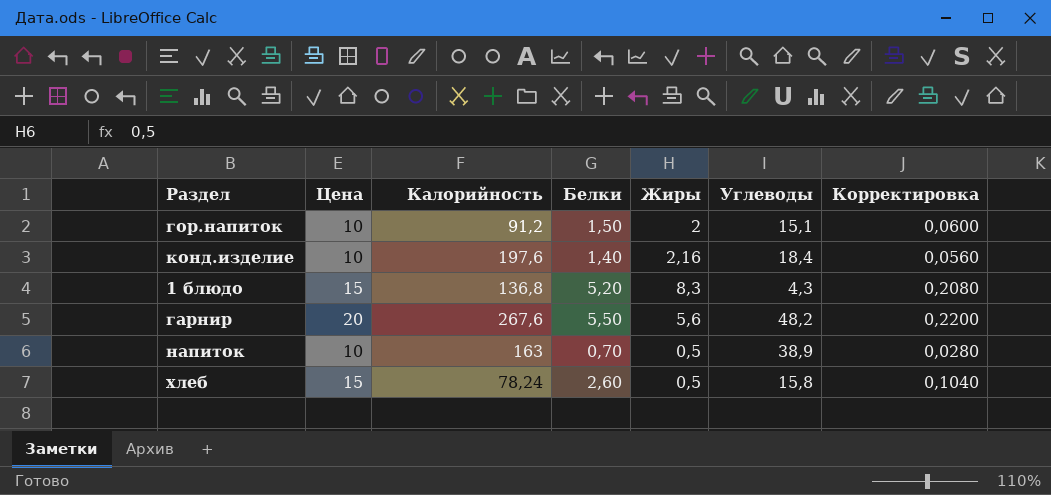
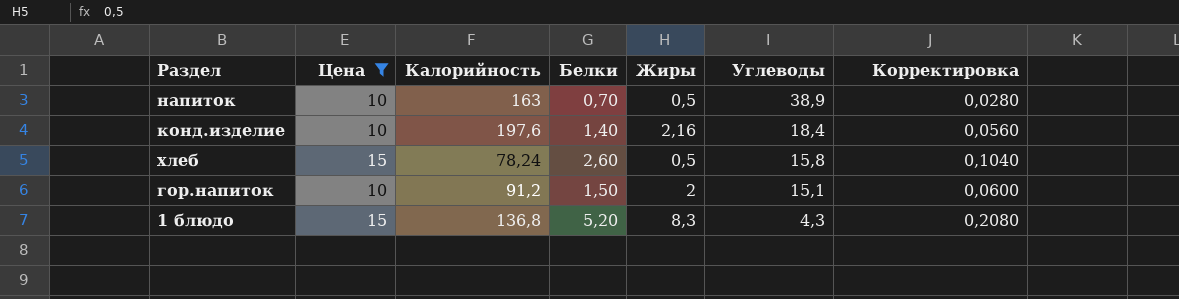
filter: none -> Цена != 20
row order: none -> Углеводы descending

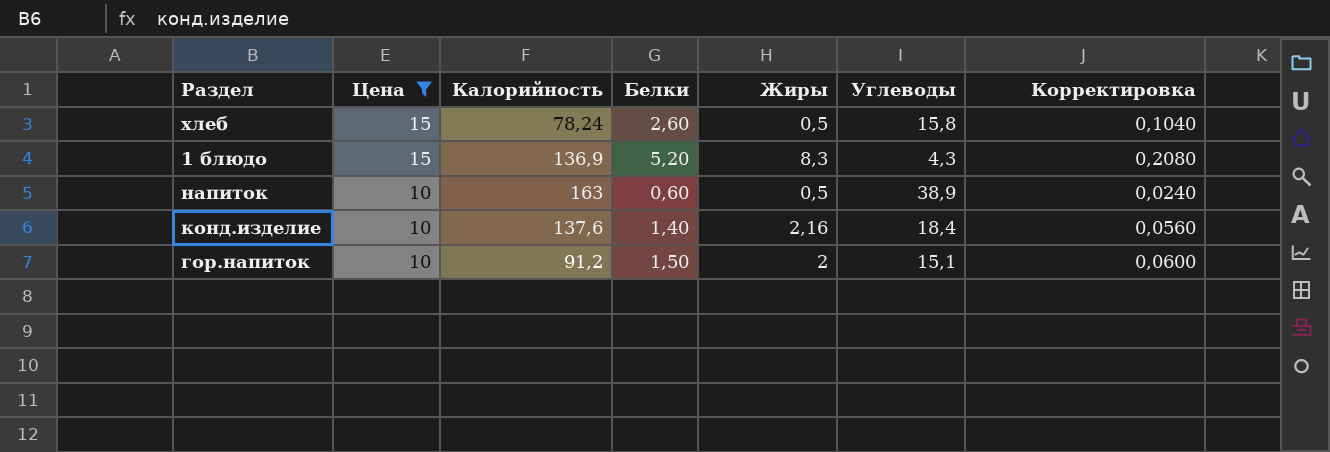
row order: Углеводы descending -> Цена descending
1 блюдо | Калорийность: 136,8 -> 136,9
напиток | Белки: 0,70 -> 0,60
напиток | Корректировка: 0,0280 -> 0,0240
конд.изделие | Калорийность: 197,6 -> 137,6

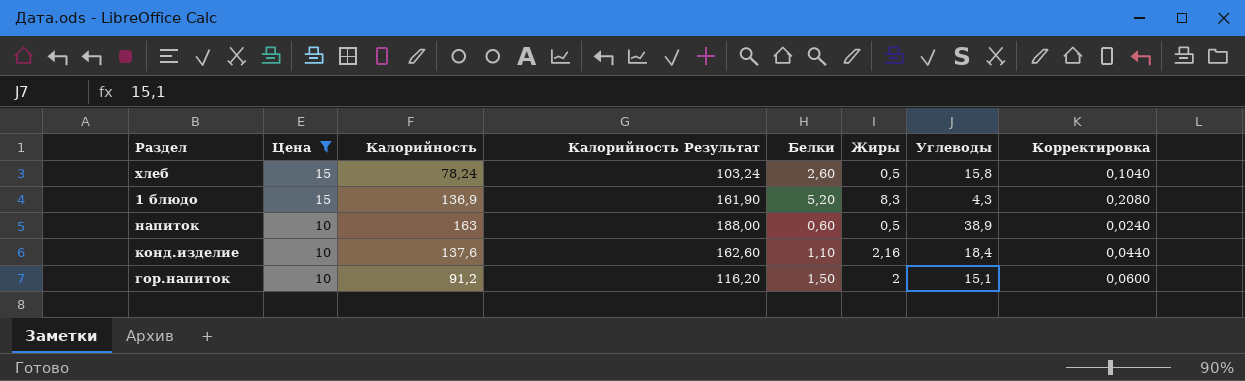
column Калорийность Результат | formula: none -> [Калорийность] + 25
конд.изделие | Белки: 1,40 -> 1,10
конд.изделие | Корректировка: 0,0560 -> 0,0440

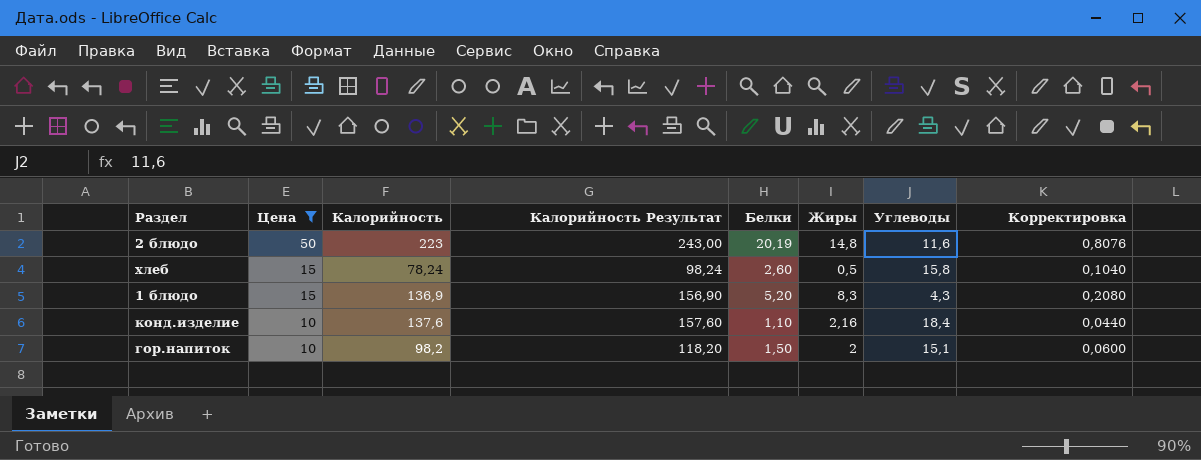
column Калорийность Результат | formula: [Калорийность] + 25 -> [Калорийность] + 20
row напиток: 10 | 163 | 188,00 | 0,60 | 0,5 | 38,9 | 0,0240 -> none
row 2 блюдо: none -> 50 | 223 | 243,00 | 20,19 | 14,8 | 11,6 | 0,8076
гор.напиток | Калорийность: 91,2 -> 98,2

